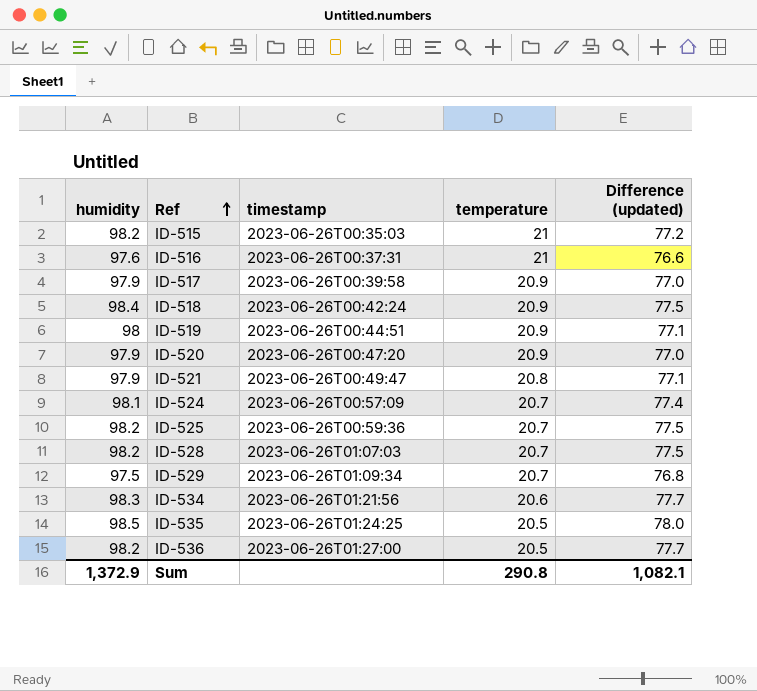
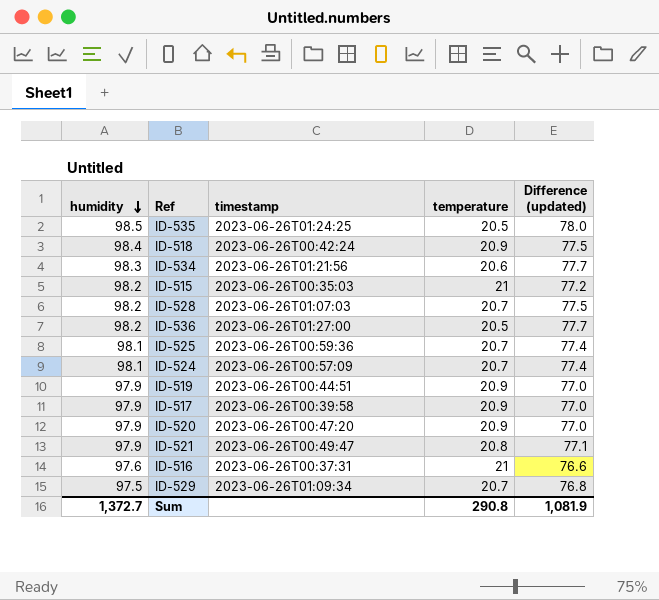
row order: Ref ascending -> humidity descending
ID-525 | humidity: 98.2 -> 98.1
ID-525 | Difference (updated): 77.5 -> 77.4
ID-519 | humidity: 98 -> 97.9
ID-519 | Difference (updated): 77.1 -> 77.0
Sum | humidity: 1,372.9 -> 1,372.7
Sum | Difference (updated): 1,082.1 -> 1,081.9

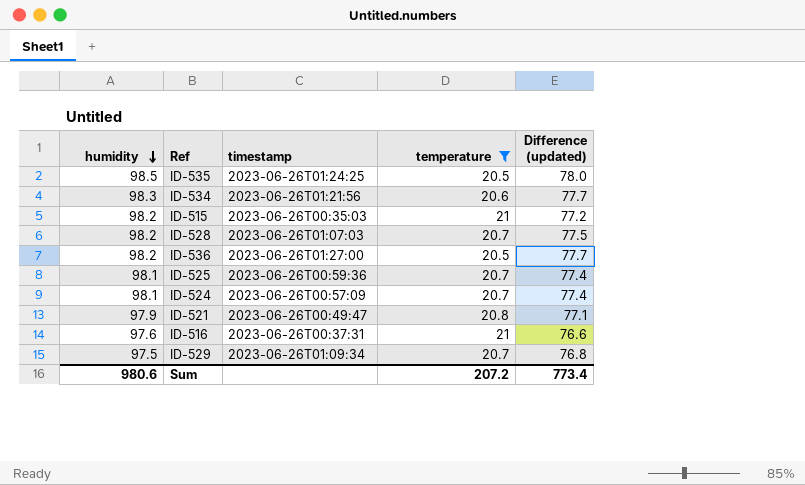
filter: none -> temperature != 20.9
Sum | humidity: 1,372.7 -> 980.6
Sum | temperature: 290.8 -> 207.2
Sum | Difference (updated): 1,081.9 -> 773.4

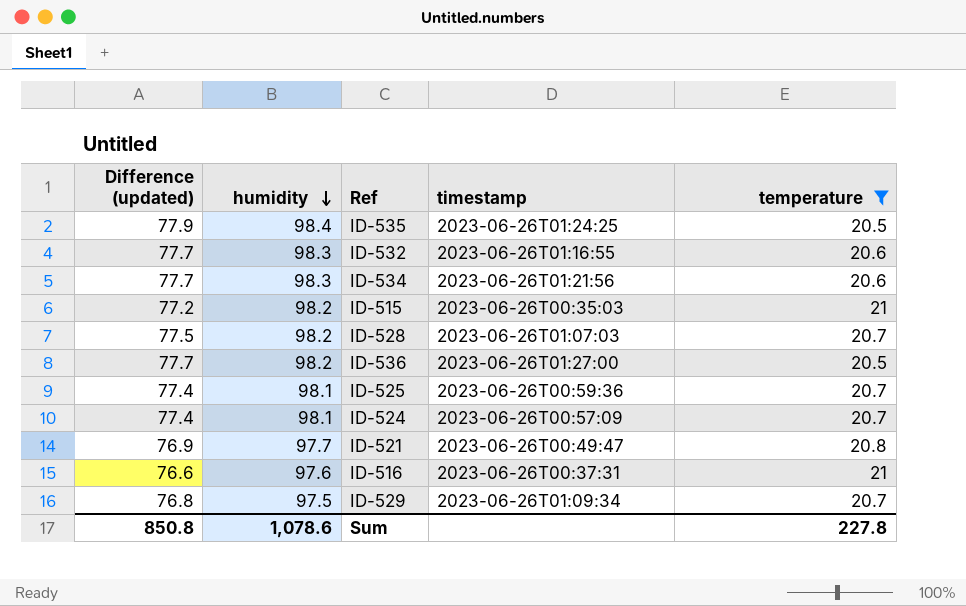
column Difference (updated) | position: 5 -> 1
ID-535 | Difference (updated): 78.0 -> 77.9
ID-535 | humidity: 98.5 -> 98.4
row ID-532: none -> 77.7 | 98.3 | 2023-06-26T01:16:55 | 20.6
ID-521 | Difference (updated): 77.1 -> 76.9
ID-521 | humidity: 97.9 -> 97.7
Sum | Difference (updated): 773.4 -> 850.8
Sum | humidity: 980.6 -> 1,078.6
Sum | temperature: 207.2 -> 227.8

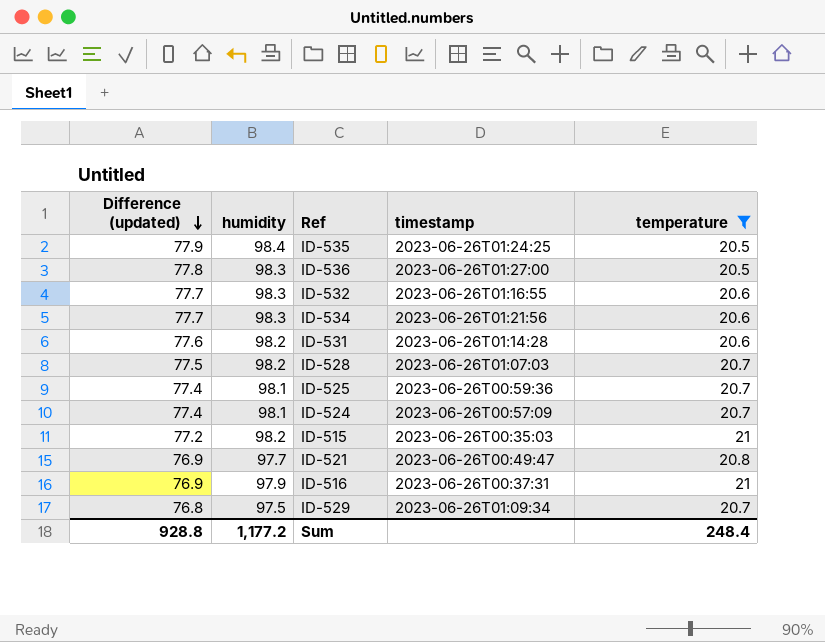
row order: humidity descending -> Difference (updated) descending
ID-536 | Difference (updated): 77.7 -> 77.8
ID-536 | humidity: 98.2 -> 98.3
row ID-531: none -> 77.6 | 98.2 | 2023-06-26T01:14:28 | 20.6
ID-516 | Difference (updated): 76.6 -> 76.9
ID-516 | humidity: 97.6 -> 97.9
Sum | Difference (updated): 850.8 -> 928.8
Sum | humidity: 1,078.6 -> 1,177.2
Sum | temperature: 227.8 -> 248.4

